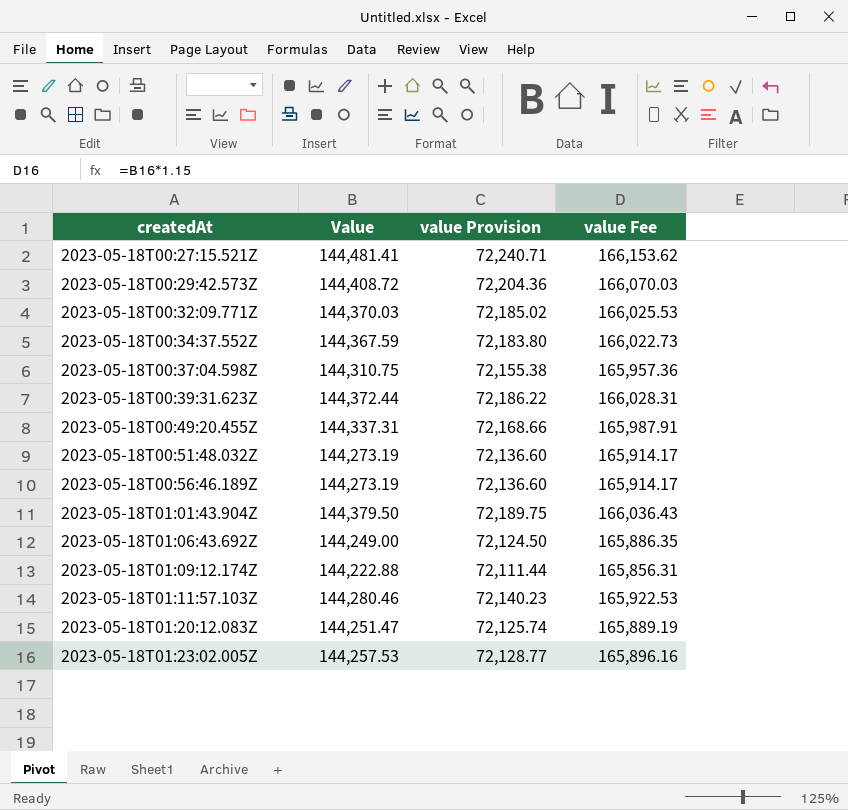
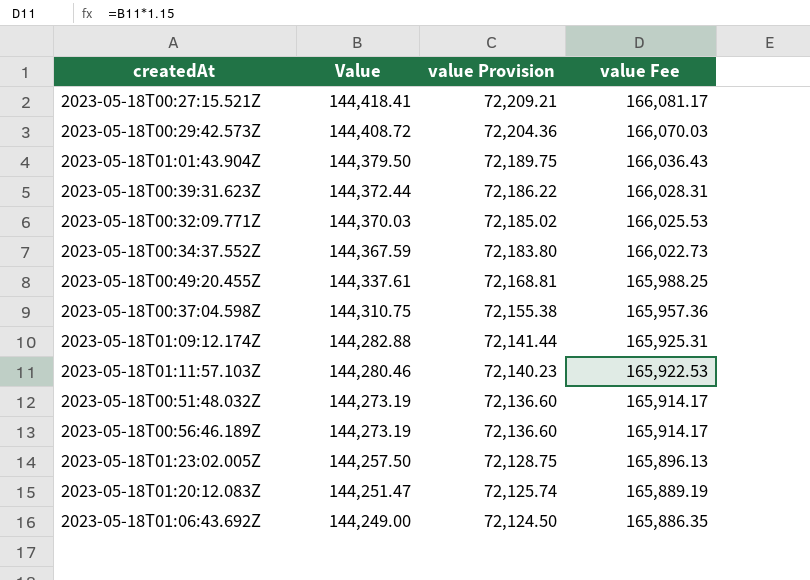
row order: createdAt ascending -> Value descending
2023-05-18T00:27:15.521Z | Value: 144,481.41 -> 144,418.41
2023-05-18T00:27:15.521Z | value Provision: 72,240.71 -> 72,209.21
2023-05-18T00:27:15.521Z | value Fee: 166,153.62 -> 166,081.17
2023-05-18T00:49:20.455Z | Value: 144,337.31 -> 144,337.61
2023-05-18T00:49:20.455Z | value Provision: 72,168.66 -> 72,168.81
2023-05-18T00:49:20.455Z | value Fee: 165,987.91 -> 165,988.25
2023-05-18T01:09:12.174Z | Value: 144,222.88 -> 144,282.88
2023-05-18T01:09:12.174Z | value Provision: 72,111.44 -> 72,141.44
2023-05-18T01:09:12.174Z | value Fee: 165,856.31 -> 165,925.31
2023-05-18T01:23:02.005Z | Value: 144,257.53 -> 144,257.50
2023-05-18T01:23:02.005Z | value Provision: 72,128.77 -> 72,128.75
2023-05-18T01:23:02.005Z | value Fee: 165,896.16 -> 165,896.13

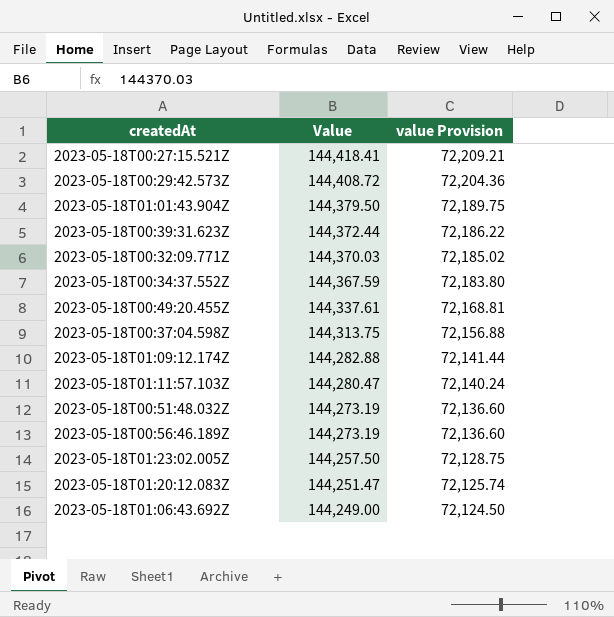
column value Fee | formula: [Value] * 1.15 -> none
2023-05-18T00:37:04.598Z | Value: 144,310.75 -> 144,313.75
2023-05-18T00:37:04.598Z | value Provision: 72,155.38 -> 72,156.88
2023-05-18T01:11:57.103Z | Value: 144,280.46 -> 144,280.47
2023-05-18T01:11:57.103Z | value Provision: 72,140.23 -> 72,140.24

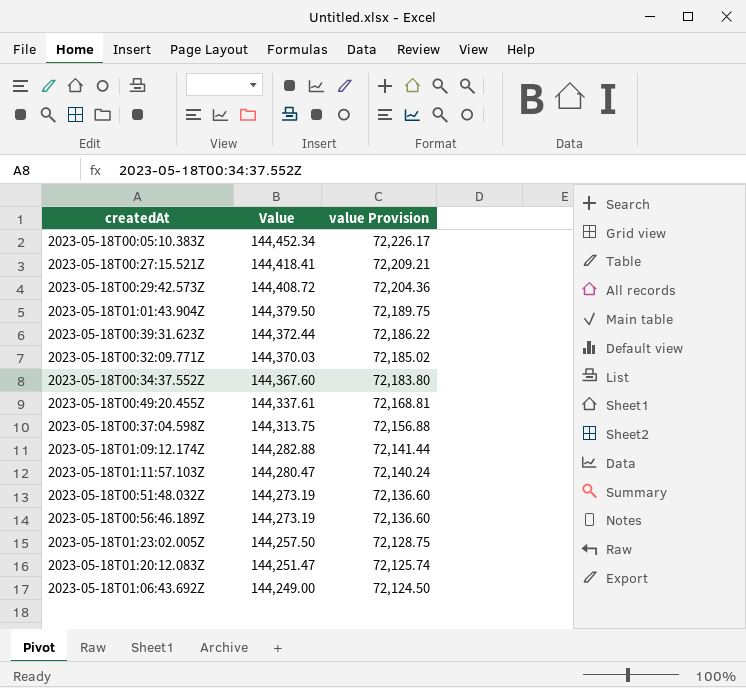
row 2023-05-18T00:05:10.383Z: none -> 144,452.34 | 72,226.17
2023-05-18T00:34:37.552Z | Value: 144,367.59 -> 144,367.60

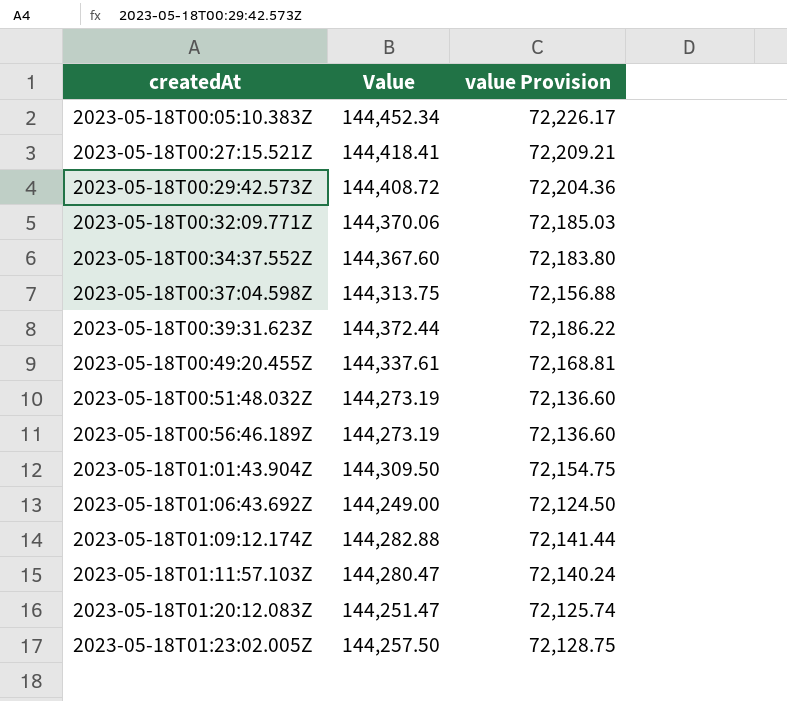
row order: Value descending -> createdAt ascending
2023-05-18T00:32:09.771Z | Value: 144,370.03 -> 144,370.06
2023-05-18T00:32:09.771Z | value Provision: 72,185.02 -> 72,185.03
2023-05-18T01:01:43.904Z | Value: 144,379.50 -> 144,309.50
2023-05-18T01:01:43.904Z | value Provision: 72,189.75 -> 72,154.75

